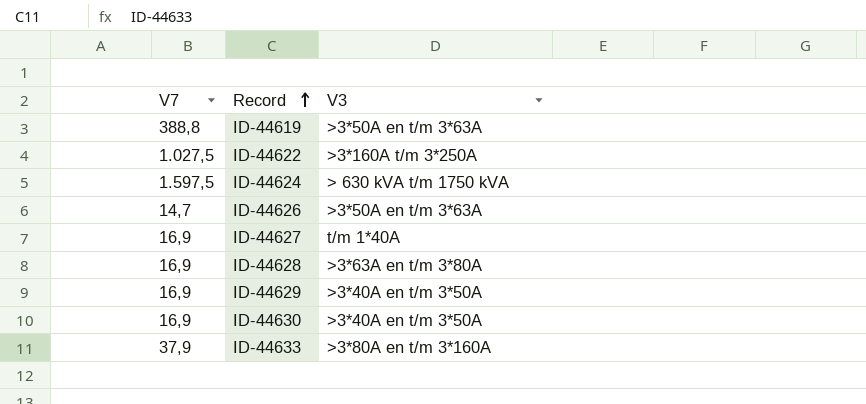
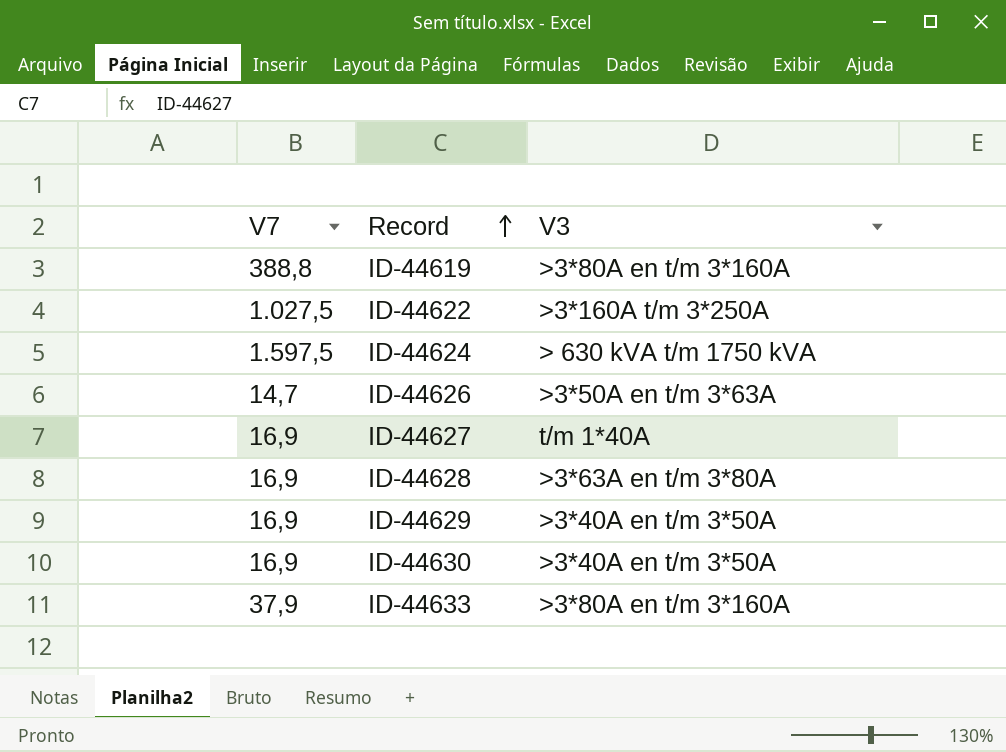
ID-44619 | V3: >3*50A en t/m 3*63A -> >3*80A en t/m 3*160A

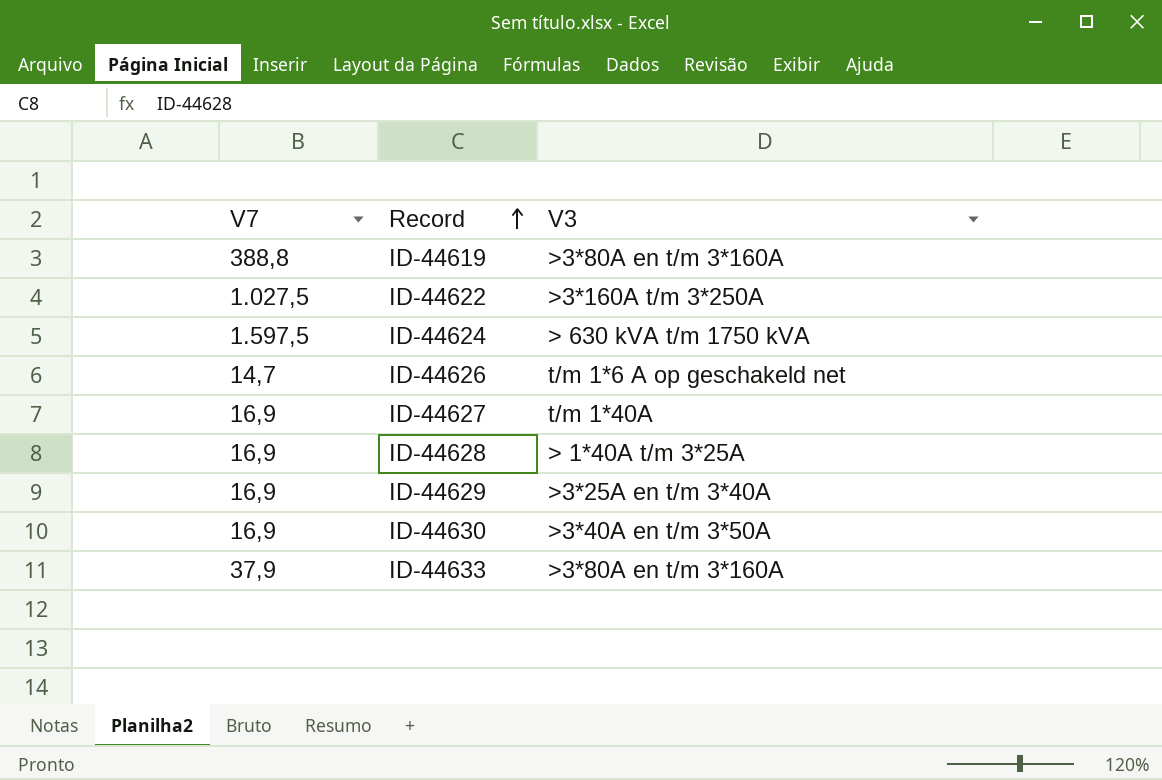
ID-44626 | V3: >3*50A en t/m 3*63A -> t/m 1*6 A op geschakeld net
ID-44628 | V3: >3*63A en t/m 3*80A -> > 1*40A t/m 3*25A
ID-44629 | V3: >3*40A en t/m 3*50A -> >3*25A en t/m 3*40A

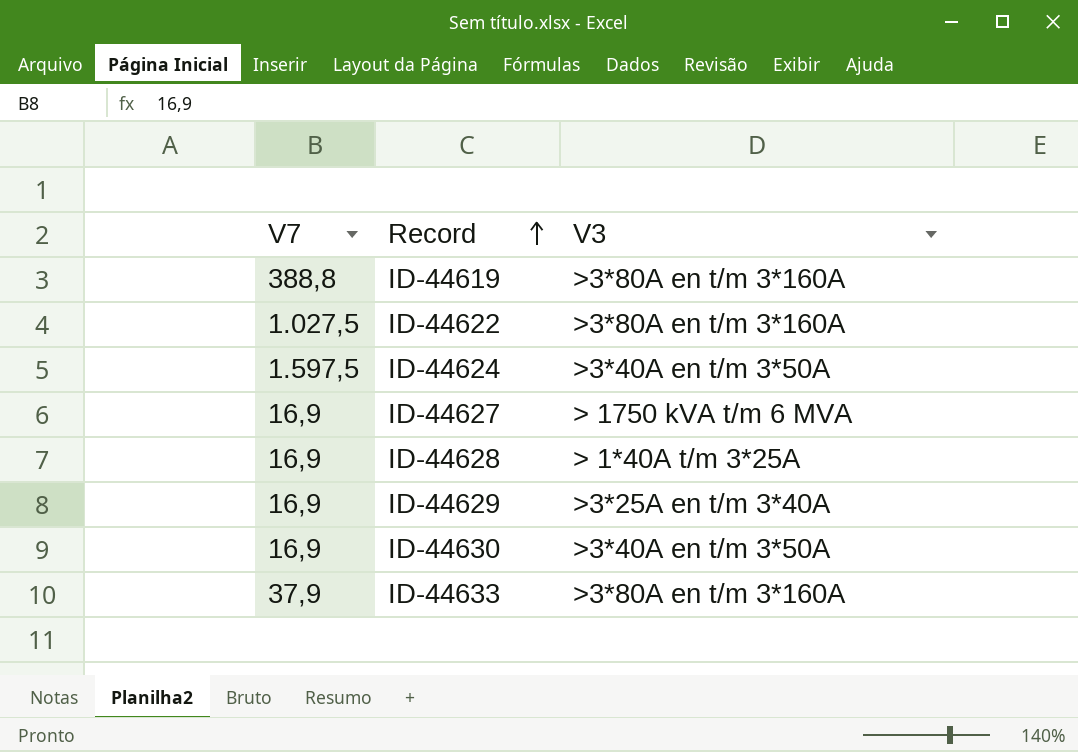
row ID-44626: 14,7 | t/m 1*6 A op geschakeld net -> none
ID-44622 | V3: >3*160A t/m 3*250A -> >3*80A en t/m 3*160A
ID-44624 | V3: > 630 kVA t/m 1750 kVA -> >3*40A en t/m 3*50A
ID-44627 | V3: t/m 1*40A -> > 1750 kVA t/m 6 MVA

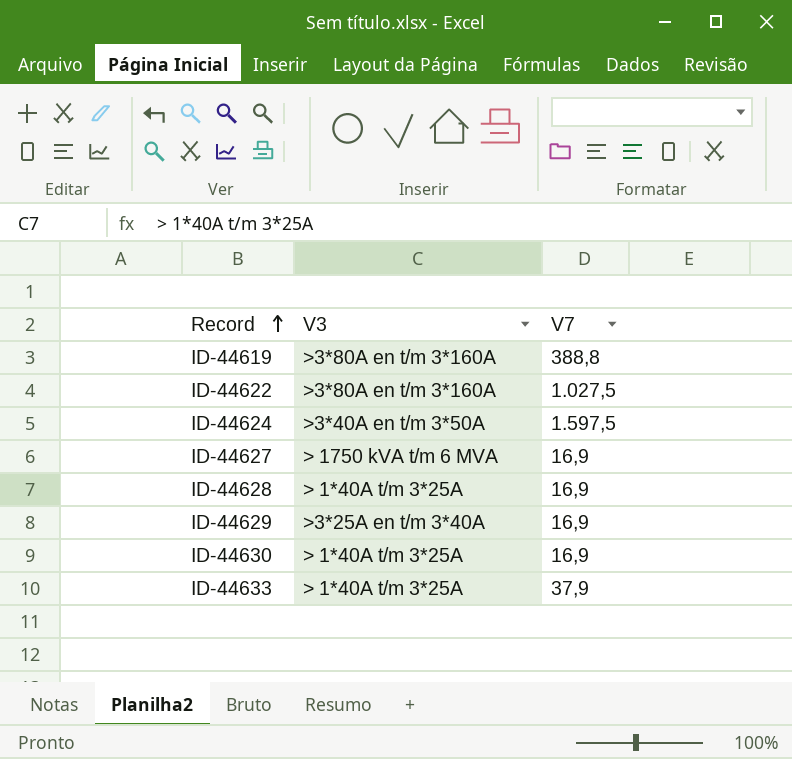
column V7 | position: 1 -> 3
ID-44630 | V3: >3*40A en t/m 3*50A -> > 1*40A t/m 3*25A
ID-44633 | V3: >3*80A en t/m 3*160A -> > 1*40A t/m 3*25A

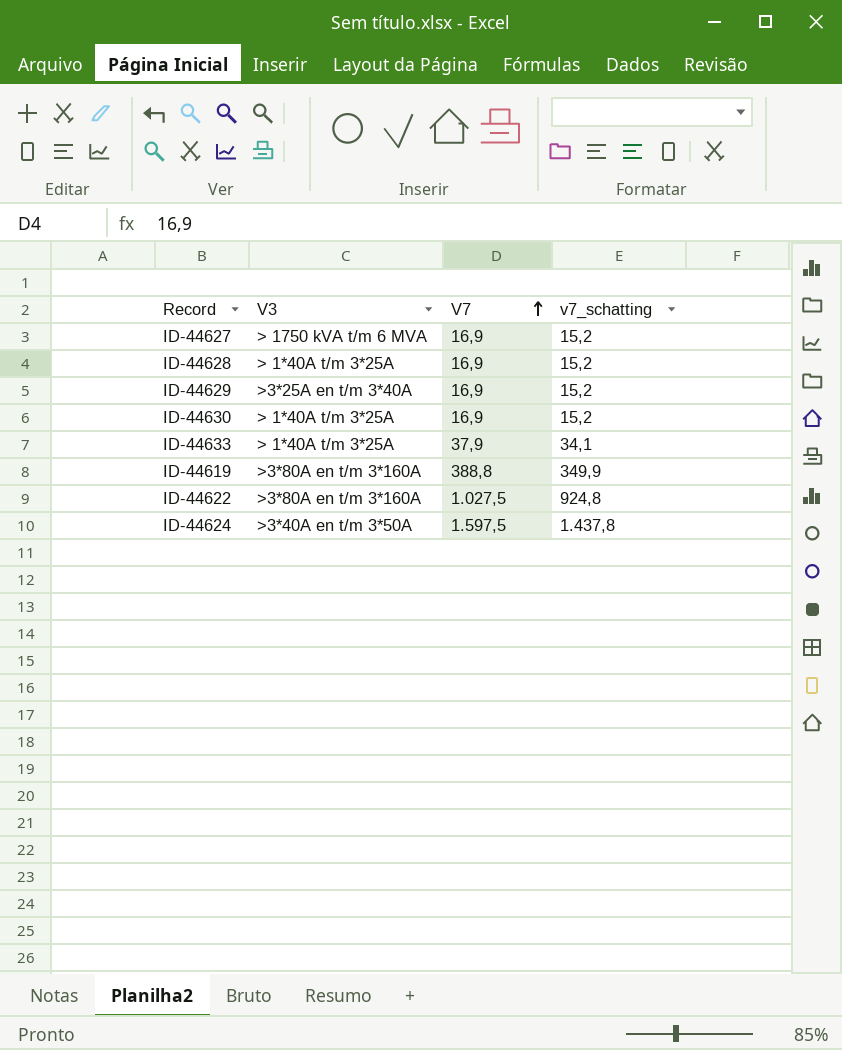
row order: Record ascending -> V7 ascending
column v7_schatting | formula: none -> [V7] * 0,9

